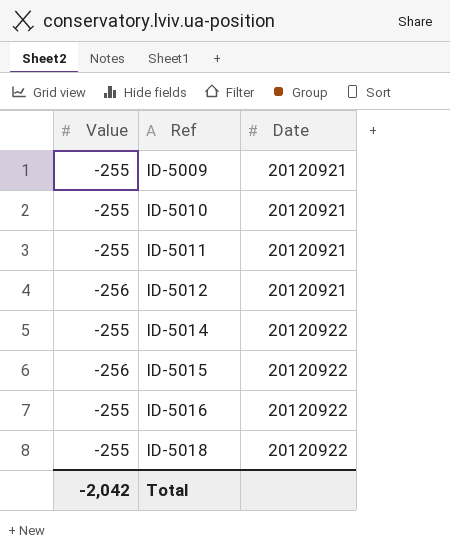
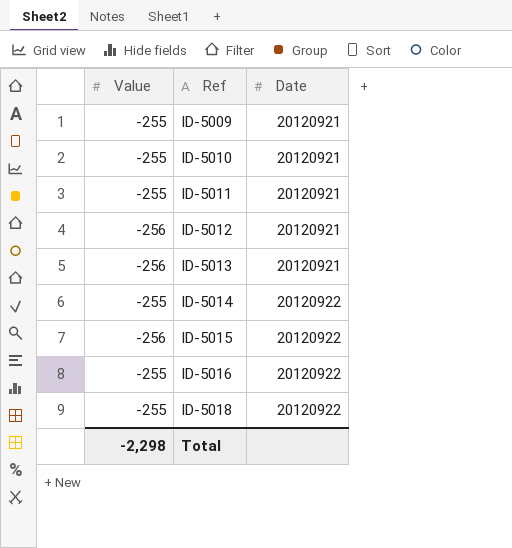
row ID-5013: none -> -256 | 20120921
Total | Value: -2,042 -> -2,298

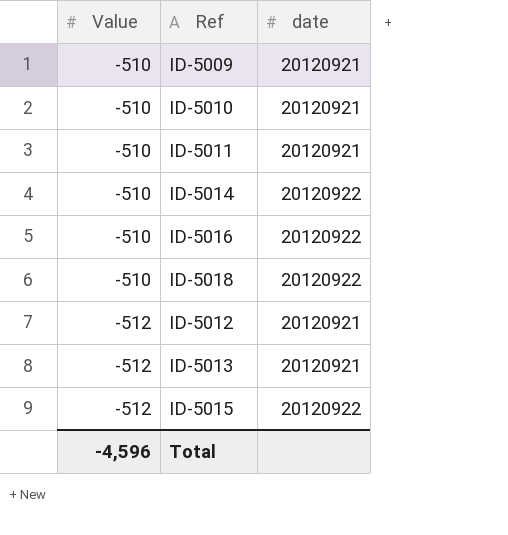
row order: Ref ascending -> Value descending
column name: Date -> date
ID-5009 | Value: -255 -> -510
ID-5010 | Value: -255 -> -510
ID-5011 | Value: -255 -> -510
ID-5014 | Value: -255 -> -510
ID-5016 | Value: -255 -> -510
ID-5018 | Value: -255 -> -510
ID-5012 | Value: -256 -> -512
ID-5013 | Value: -256 -> -512
ID-5015 | Value: -256 -> -512
Total | Value: -2,298 -> -4,596

